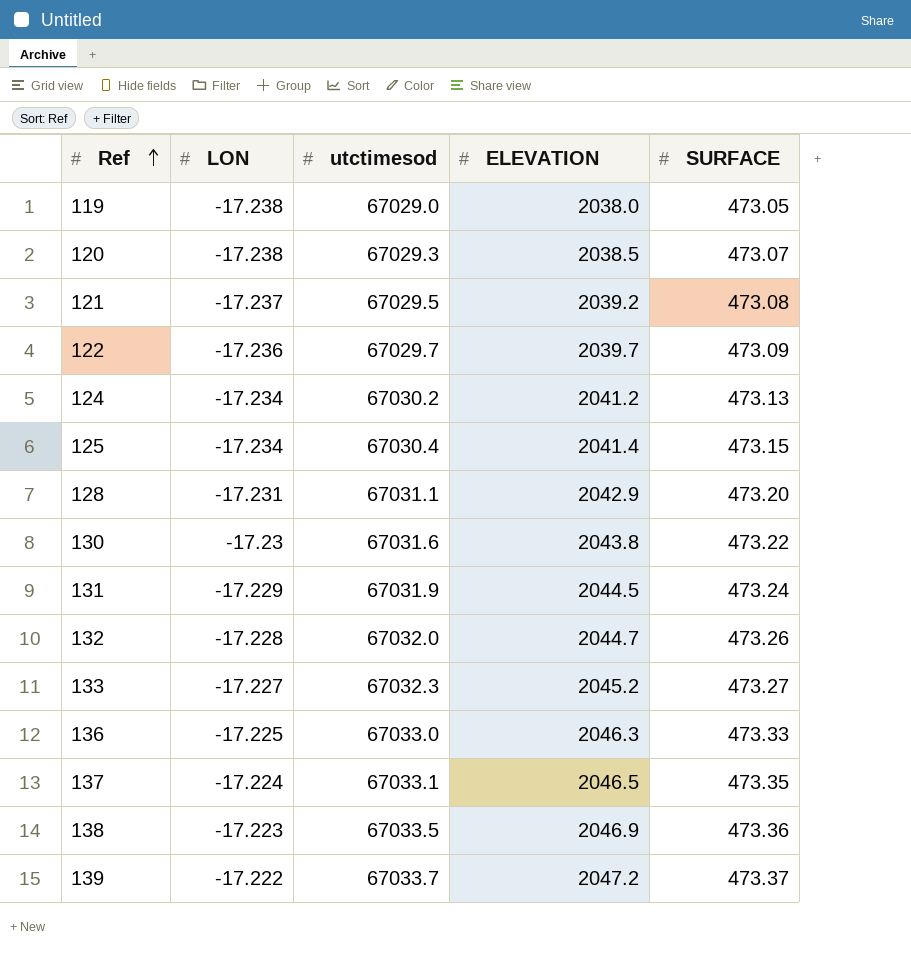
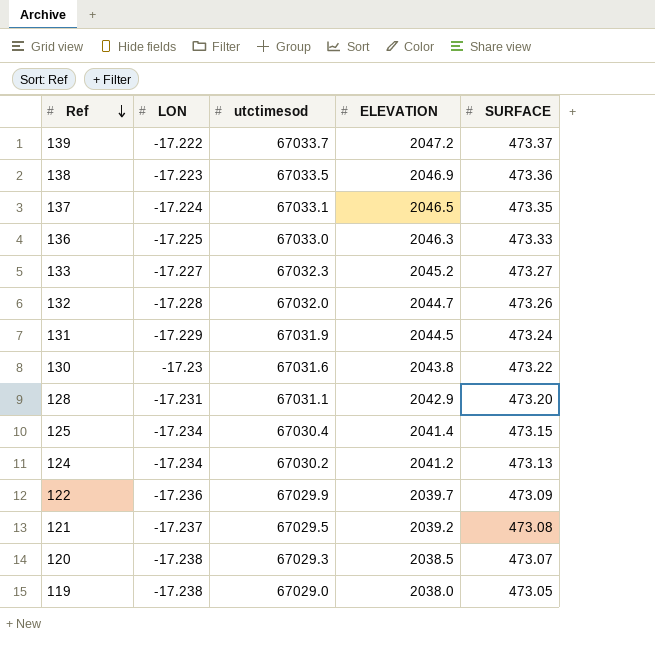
row order: Ref ascending -> Ref descending
122 | utctimesod: 67029.7 -> 67029.9

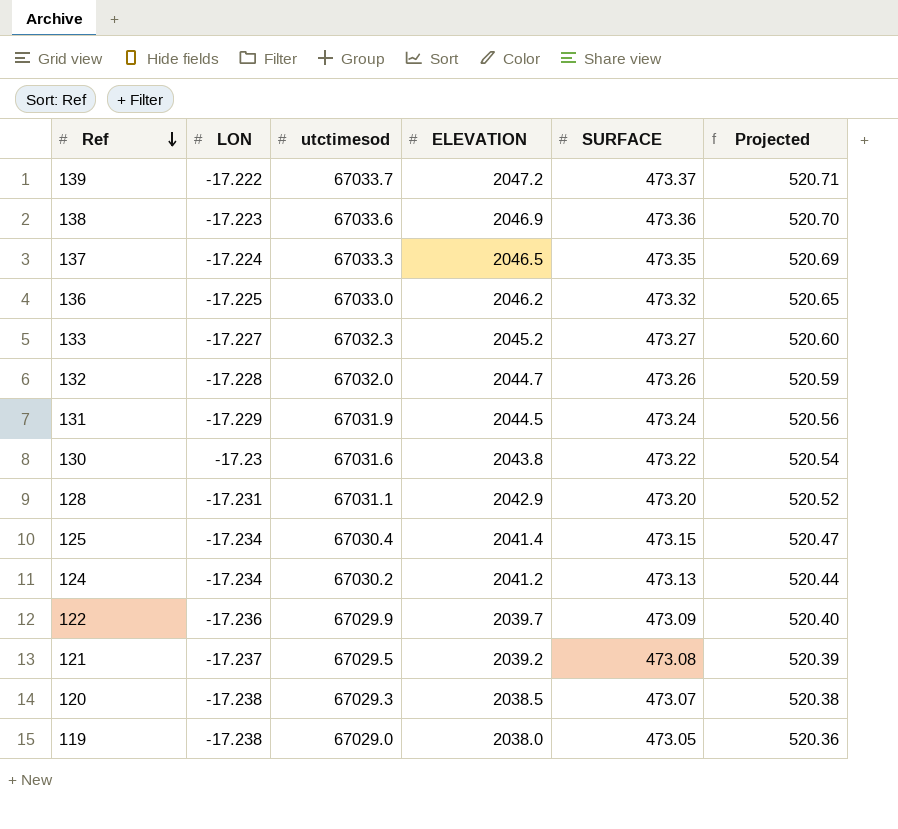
column Projected | formula: none -> [SURFACE] * 1.1
138 | utctimesod: 67033.5 -> 67033.6
137 | utctimesod: 67033.1 -> 67033.3
136 | ELEVATION: 2046.3 -> 2046.2
136 | SURFACE: 473.33 -> 473.32

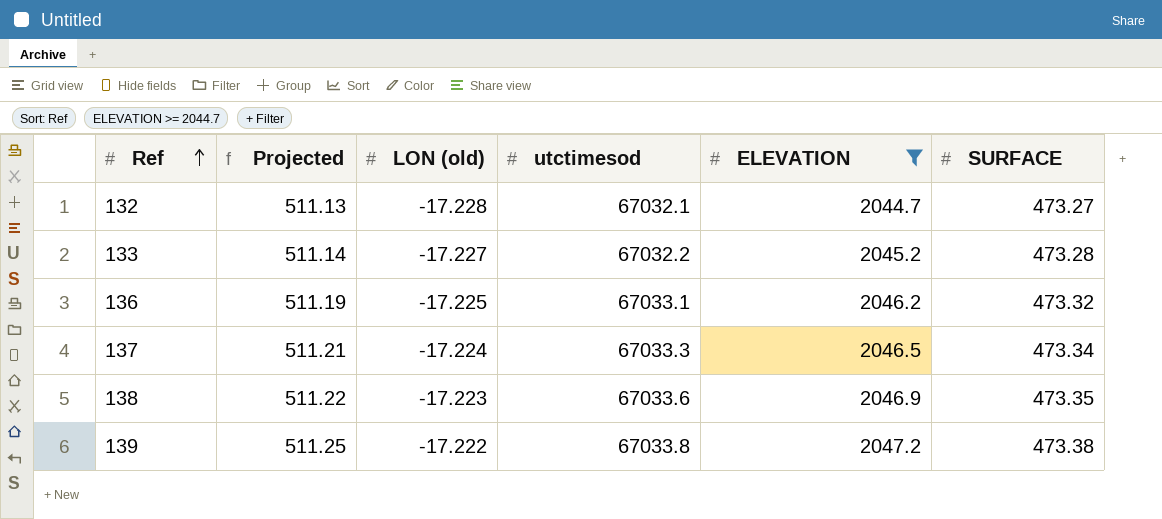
filter: none -> ELEVATION >= 2044.7
row order: Ref descending -> Ref ascending
column Projected | formula: [SURFACE] * 1.1 -> [SURFACE] * 1.08
column Projected | position: 6 -> 2
column name: LON -> LON (old)
132 | utctimesod: 67032.0 -> 67032.1
132 | SURFACE: 473.26 -> 473.27
133 | utctimesod: 67032.3 -> 67032.2
133 | SURFACE: 473.27 -> 473.28
136 | utctimesod: 67033.0 -> 67033.1
137 | SURFACE: 473.35 -> 473.34
138 | SURFACE: 473.36 -> 473.35
139 | utctimesod: 67033.7 -> 67033.8
139 | SURFACE: 473.37 -> 473.38

